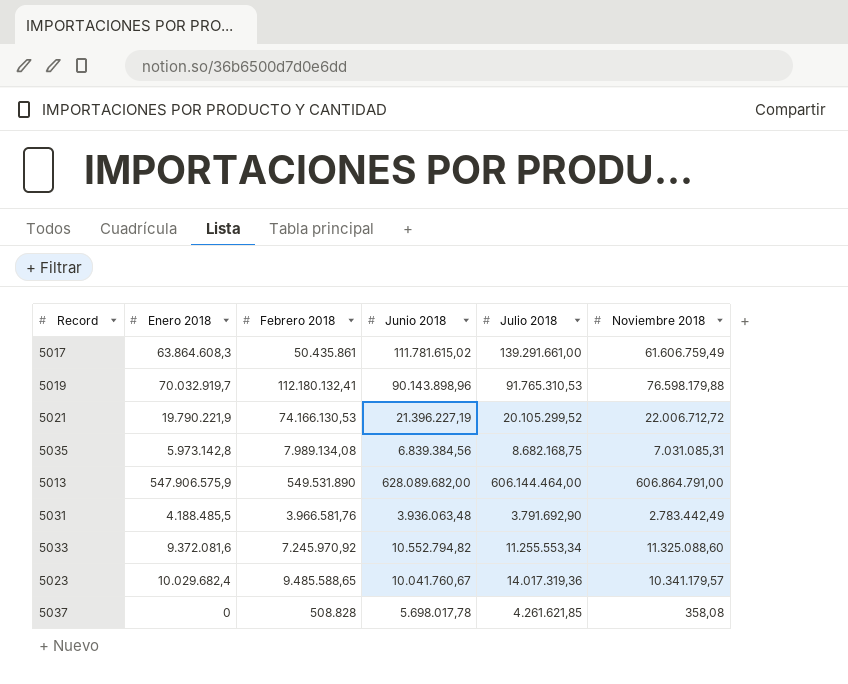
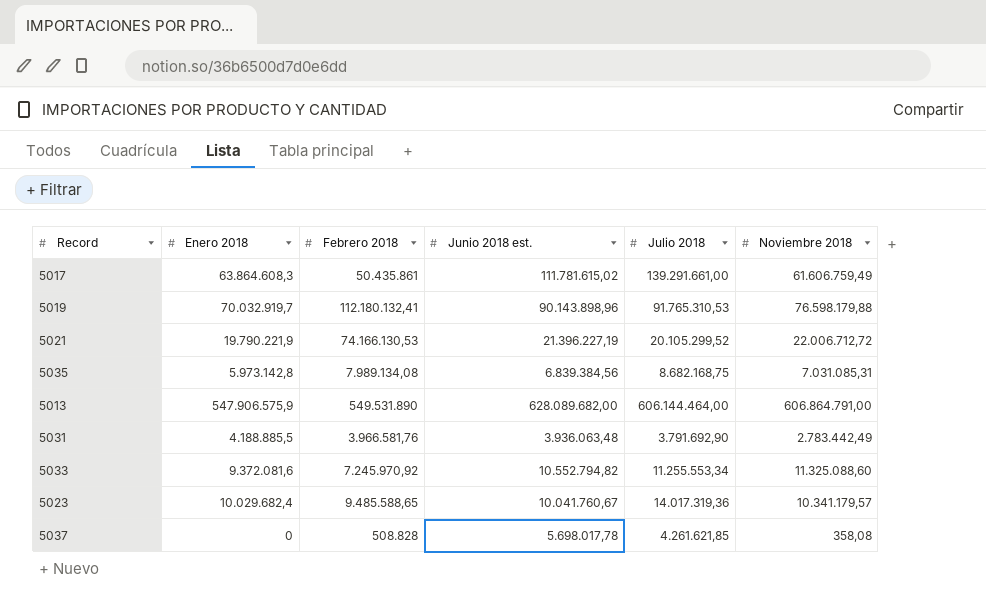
column name: Junio 2018 -> Junio 2018 est.
5031 | Enero 2018: 4.188.485,5 -> 4.188.885,5

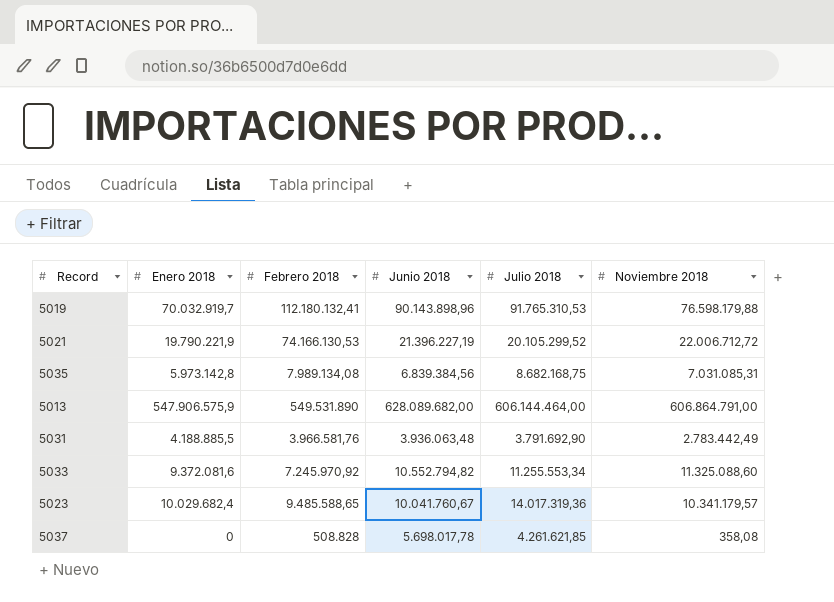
column name: Junio 2018 est. -> Junio 2018
row 5017: 63.864.608,3 | 50.435.861 | 111.781.615,02 | 139.291.661,00 | 61.606.759,49 -> none

